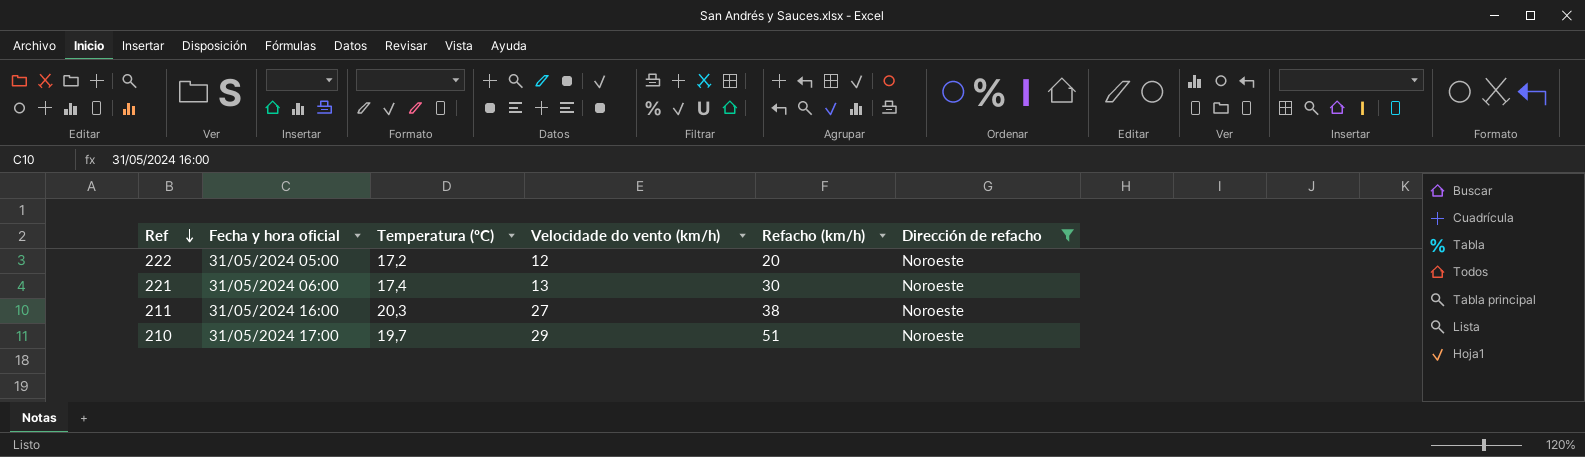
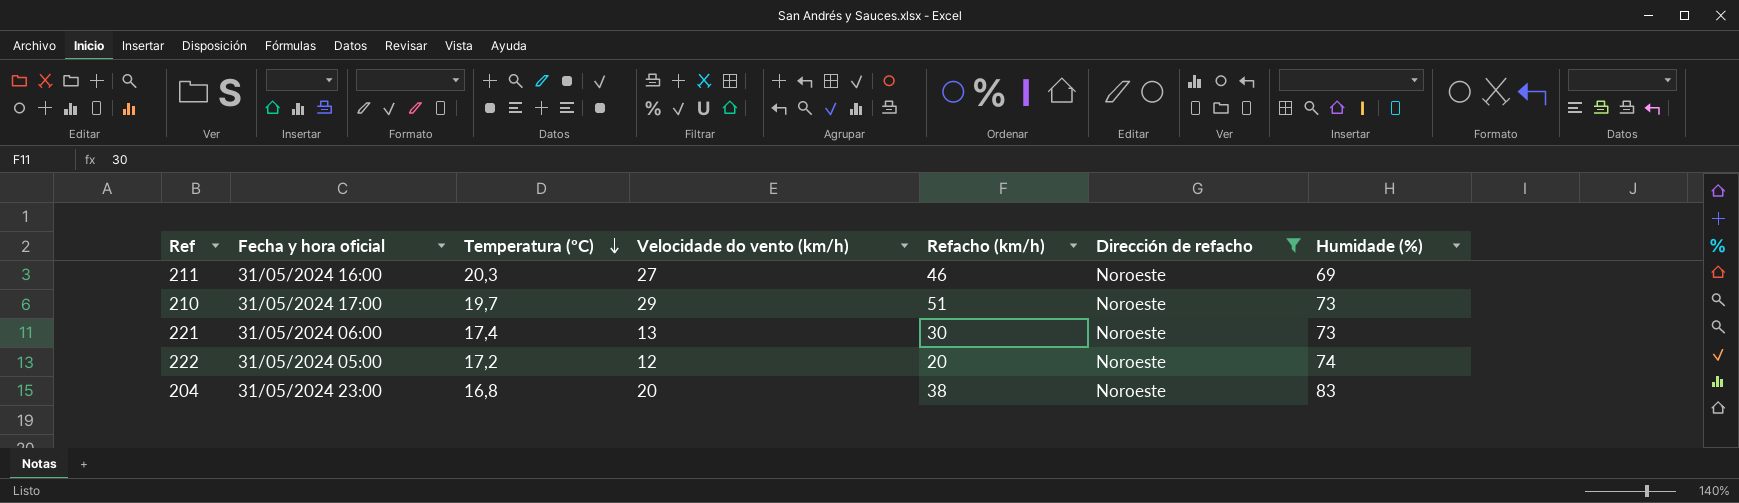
row order: Ref descending -> Temperatura (ºC) descending
column Humidade (%) | position: none -> 7
211 | Refacho (km/h): 38 -> 46
row 204: none -> 31/05/2024 23:00 | 16,8 | 20 | 38 | Noroeste | 83

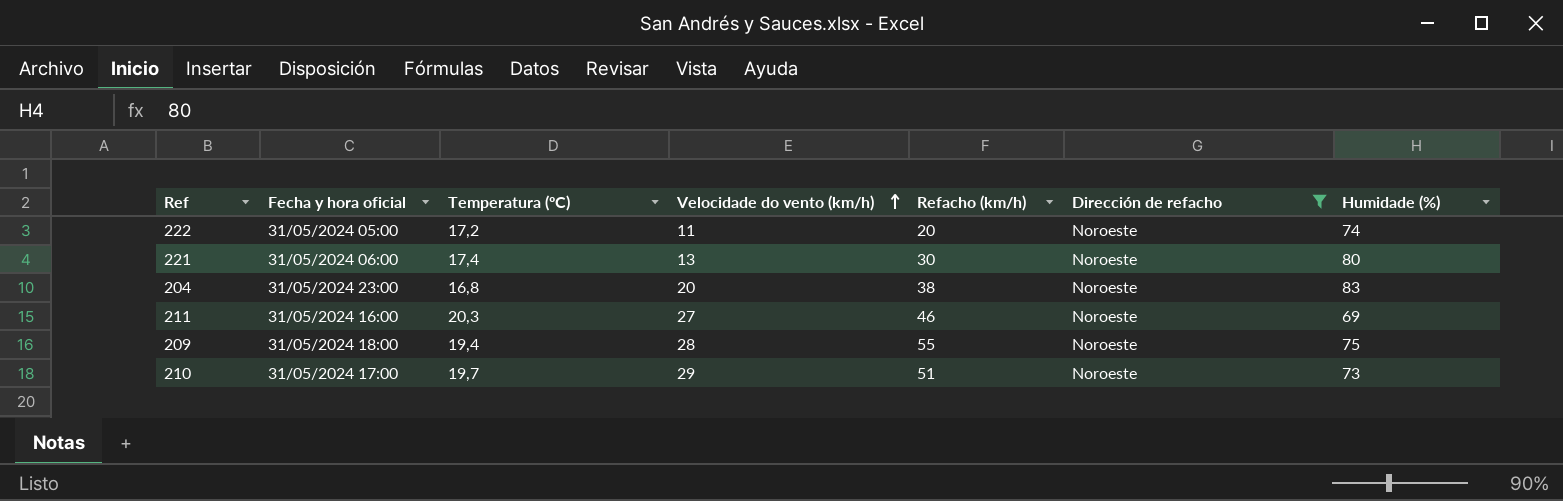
row order: Temperatura (ºC) descending -> Velocidade do vento (km/h) ascending
222 | Velocidade do vento (km/h): 12 -> 11
221 | Humidade (%): 73 -> 80
row 209: none -> 31/05/2024 18:00 | 19,4 | 28 | 55 | Noroeste | 75

